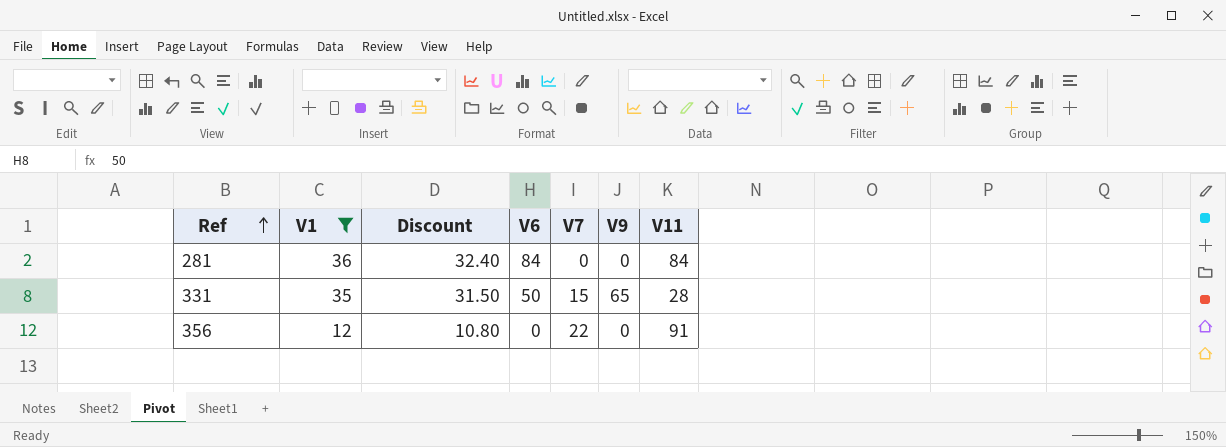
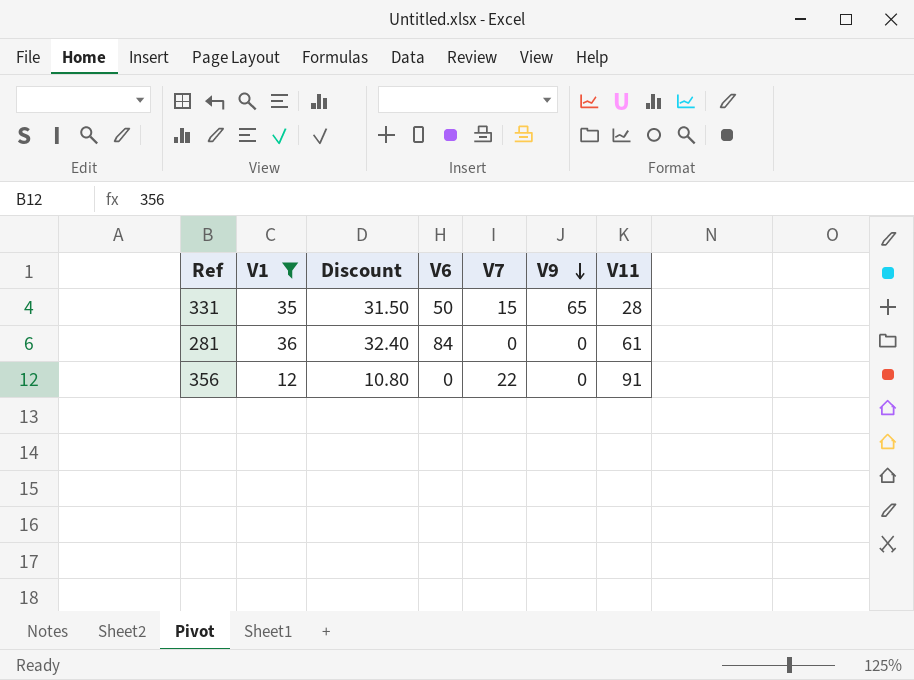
row order: Ref ascending -> V9 descending
281 | V11: 84 -> 61

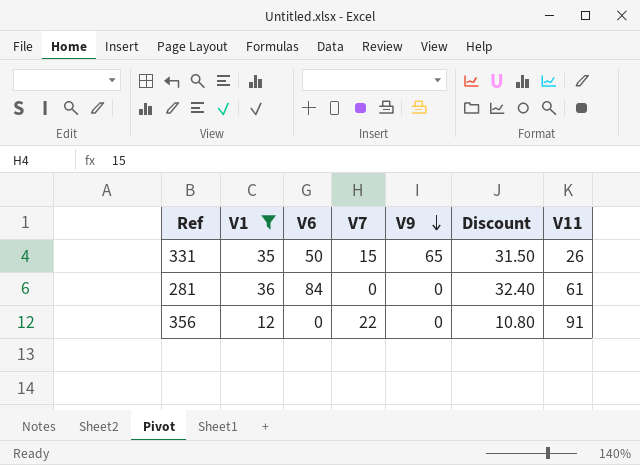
column Discount | position: 3 -> 6
331 | V11: 28 -> 26

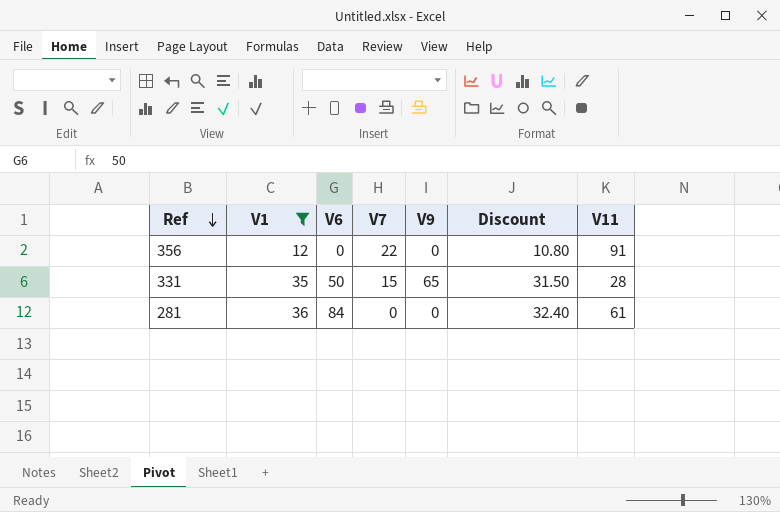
row order: V9 descending -> Ref descending
331 | V11: 26 -> 28

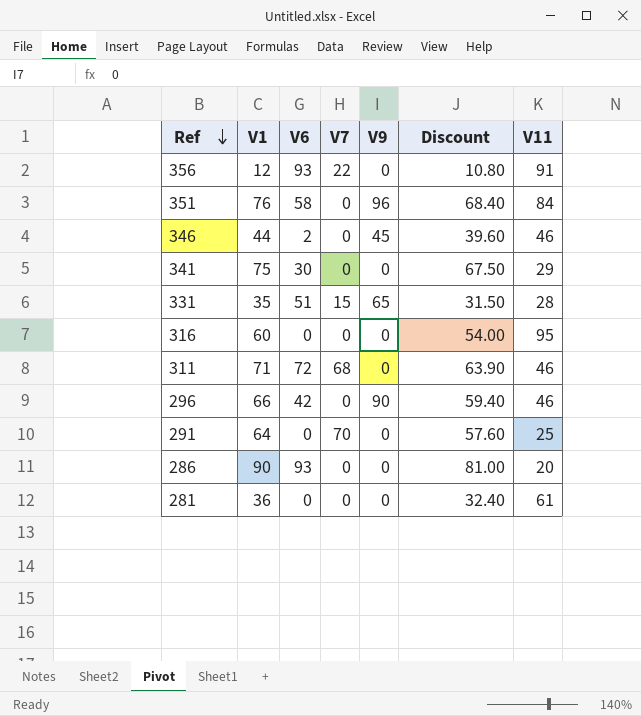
filter: V1 <= 36 -> none
356 | V6: 0 -> 93
331 | V6: 50 -> 51
281 | V6: 84 -> 0

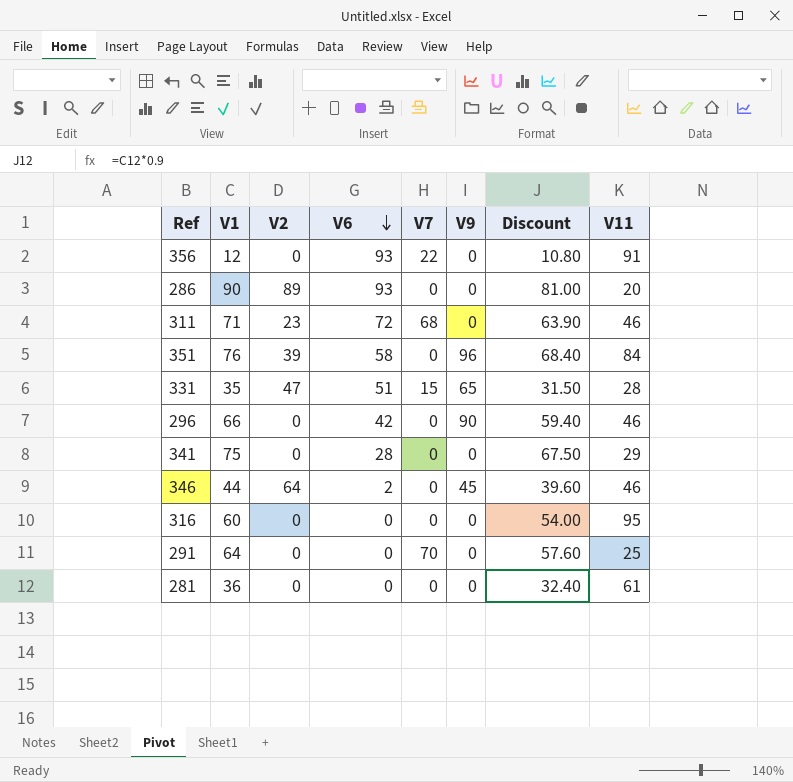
row order: Ref descending -> V6 descending
column V2 | position: none -> 3
341 | V6: 30 -> 28

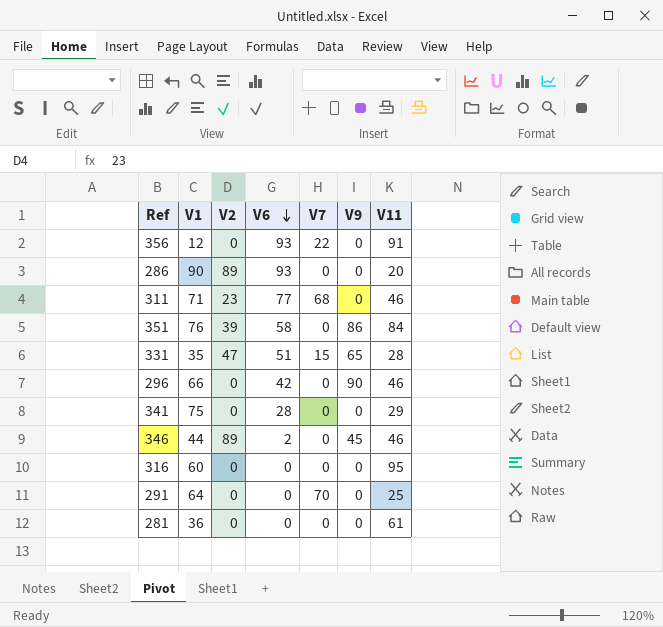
column Discount | formula: [V1] * 0.9 -> none
311 | V6: 72 -> 77
351 | V9: 96 -> 86
346 | V2: 64 -> 89

